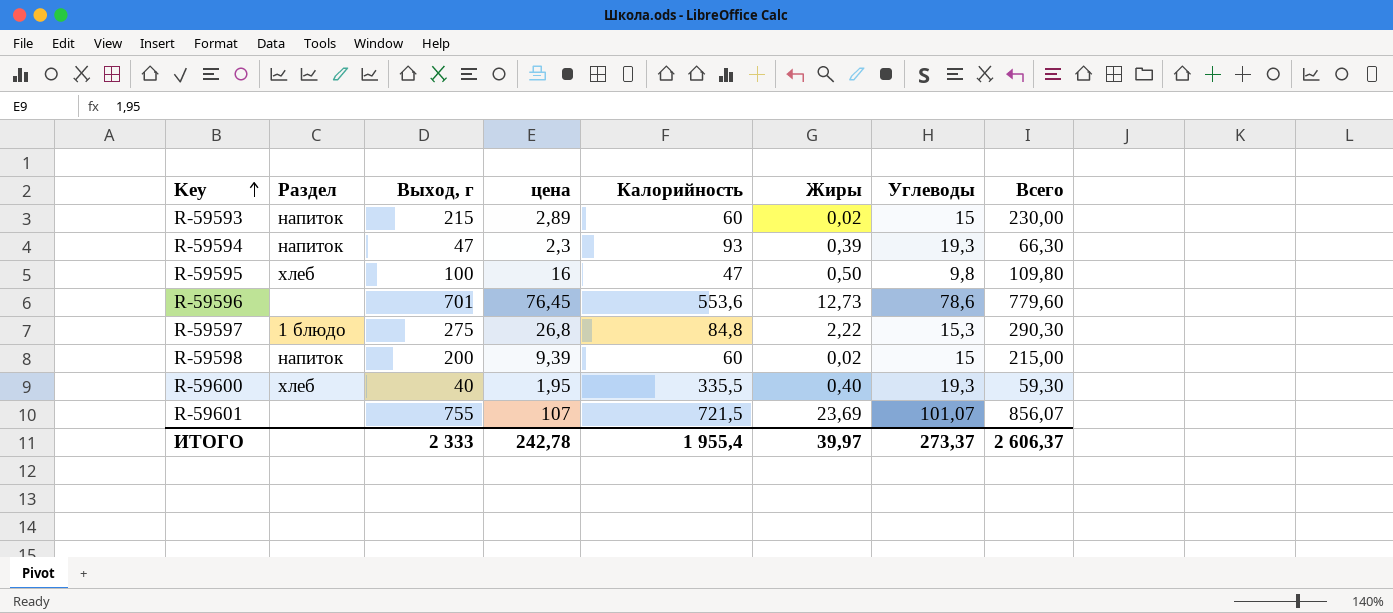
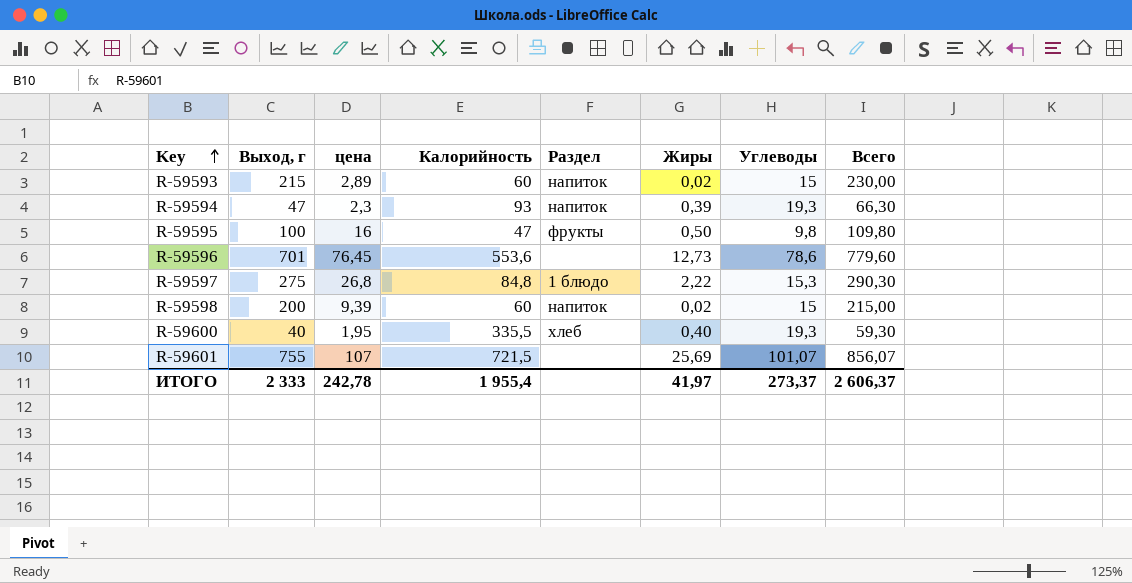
column Раздел | position: 2 -> 5
R-59595 | Раздел: хлеб -> фрукты
R-59601 | Жиры: 23,69 -> 25,69
ИТОГО | Жиры: 39,97 -> 41,97

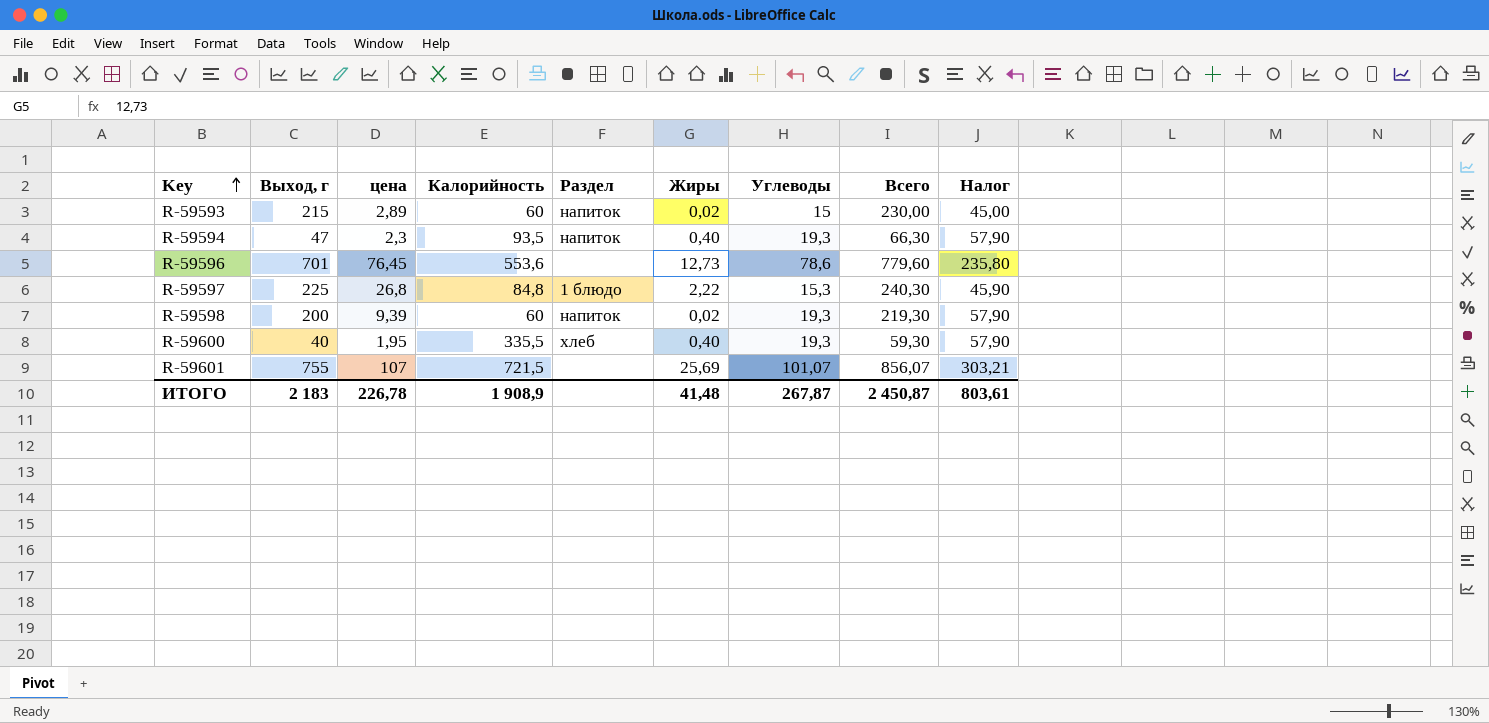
column Налог | formula: none -> [Углеводы] * 3
row R-59595: 100 | 16 | 47 | фрукты | 0,50 | 9,8 | 109,80 -> none
R-59594 | Калорийность: 93 -> 93,5
R-59594 | Жиры: 0,39 -> 0,40
R-59597 | Выход, г: 275 -> 225
R-59597 | Всего: 290,30 -> 240,30
R-59598 | Углеводы: 15 -> 19,3
R-59598 | Всего: 215,00 -> 219,30
ИТОГО | Выход, г: 2 333 -> 2 183
ИТОГО | цена: 242,78 -> 226,78
ИТОГО | Калорийность: 1 955,4 -> 1 908,9
ИТОГО | Жиры: 41,97 -> 41,48
ИТОГО | Углеводы: 273,37 -> 267,87
ИТОГО | Всего: 2 606,37 -> 2 450,87

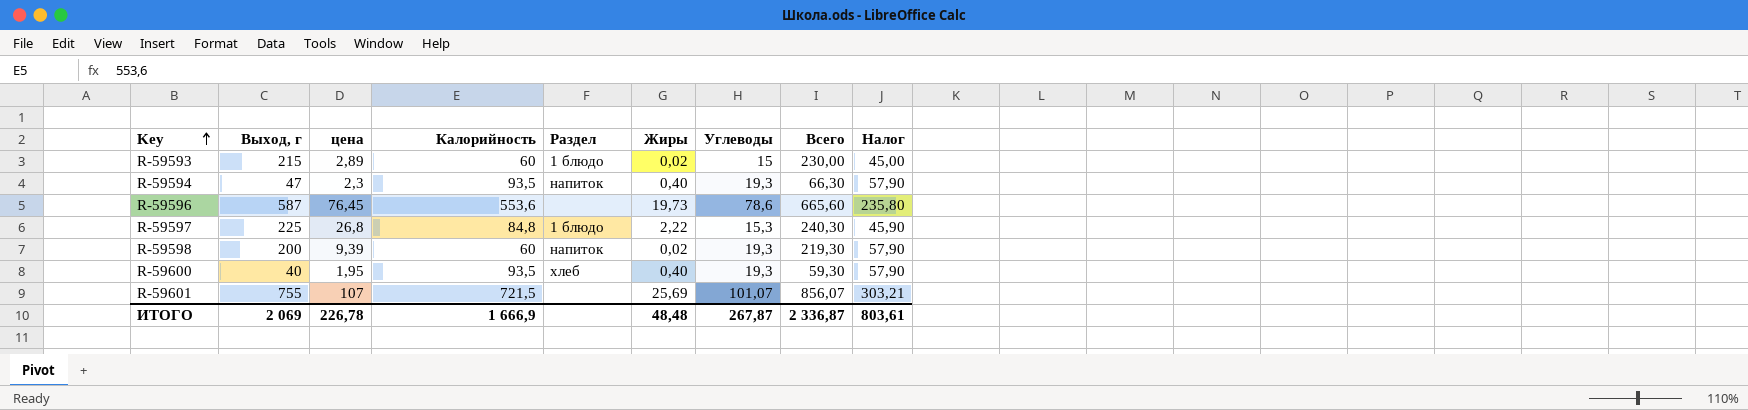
R-59593 | Раздел: напиток -> 1 блюдо
R-59596 | Выход, г: 701 -> 587
R-59596 | Жиры: 12,73 -> 19,73
R-59596 | Всего: 779,60 -> 665,60
R-59600 | Калорийность: 335,5 -> 93,5
ИТОГО | Выход, г: 2 183 -> 2 069
ИТОГО | Калорийность: 1 908,9 -> 1 666,9
ИТОГО | Жиры: 41,48 -> 48,48
ИТОГО | Всего: 2 450,87 -> 2 336,87

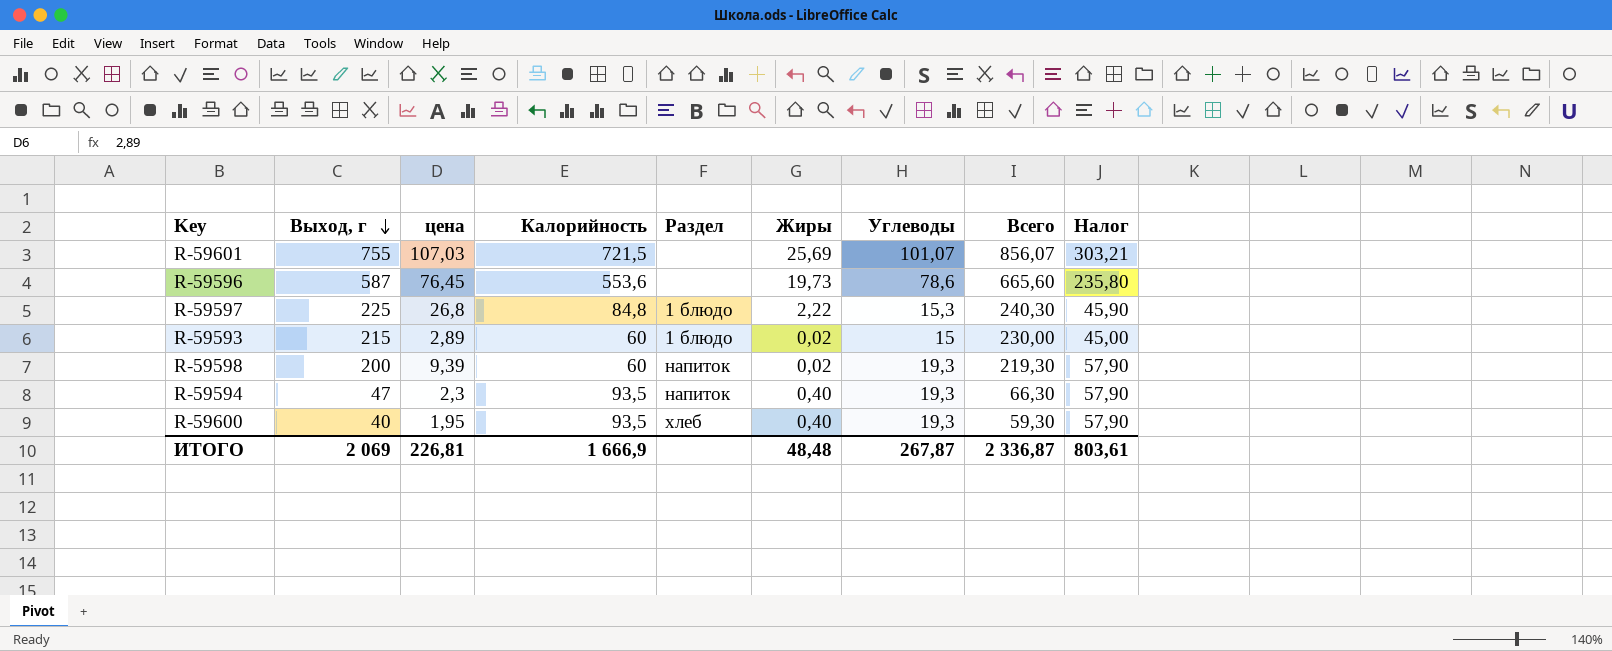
row order: Key ascending -> Выход, г descending
R-59601 | цена: 107 -> 107,03
ИТОГО | цена: 226,78 -> 226,81

